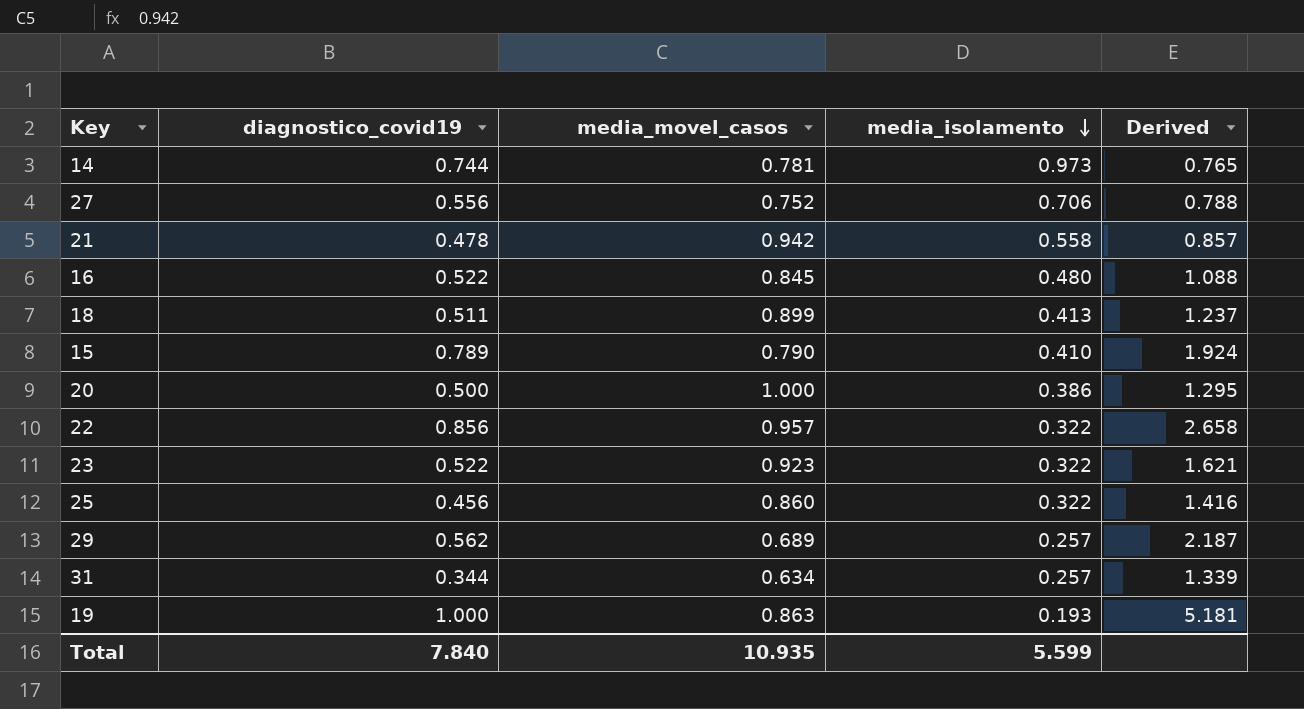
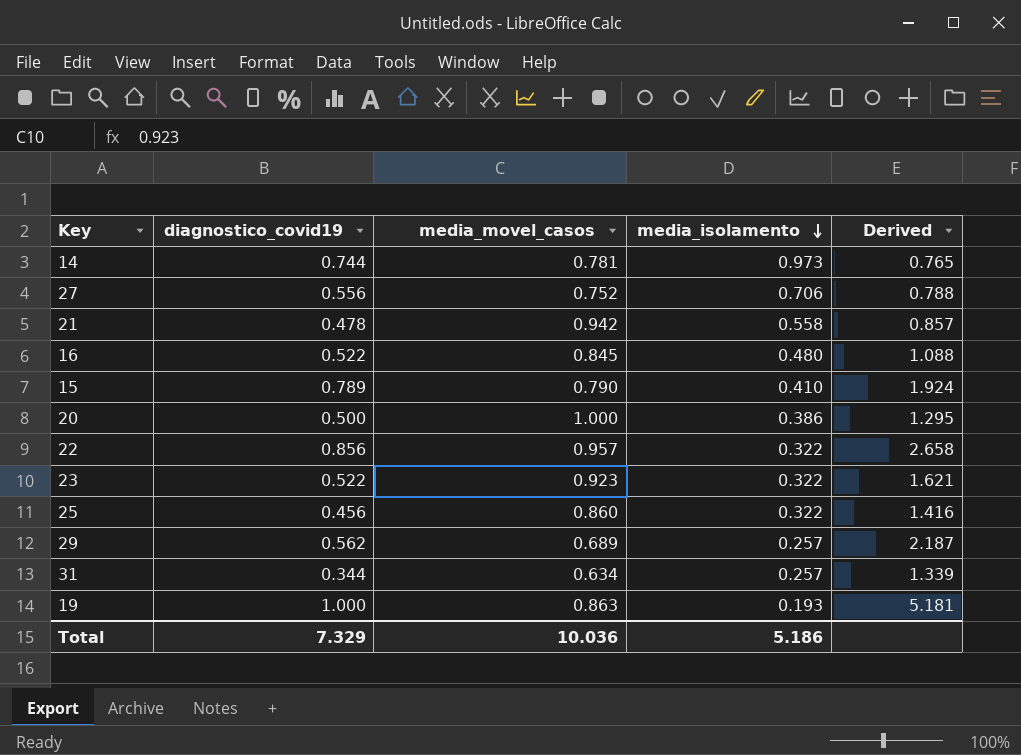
row 18: 0.511 | 0.899 | 0.413 | 1.237 -> none
Total | diagnostico_covid19: 7.840 -> 7.329
Total | media_movel_casos: 10.935 -> 10.036
Total | media_isolamento: 5.599 -> 5.186

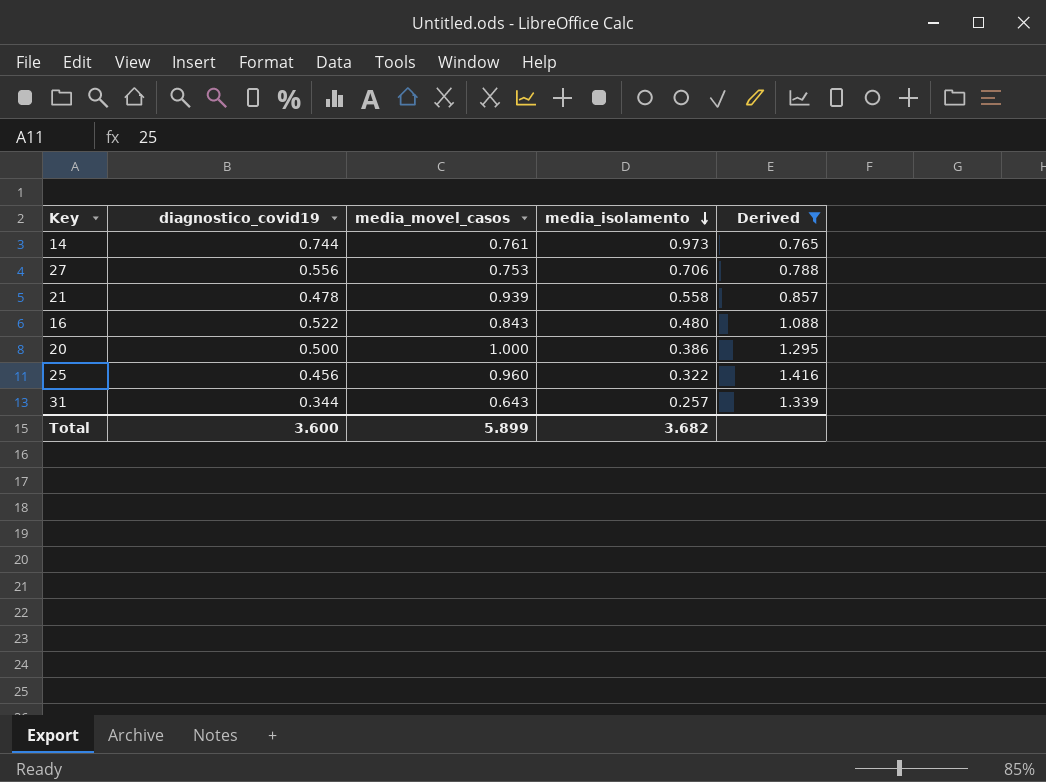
filter: none -> Derived <= 1.416
14 | media_movel_casos: 0.781 -> 0.761
27 | media_movel_casos: 0.752 -> 0.753
21 | media_movel_casos: 0.942 -> 0.939
16 | media_movel_casos: 0.845 -> 0.843
25 | media_movel_casos: 0.860 -> 0.960
31 | media_movel_casos: 0.634 -> 0.643
Total | diagnostico_covid19: 7.329 -> 3.600
Total | media_movel_casos: 10.036 -> 5.899
Total | media_isolamento: 5.186 -> 3.682

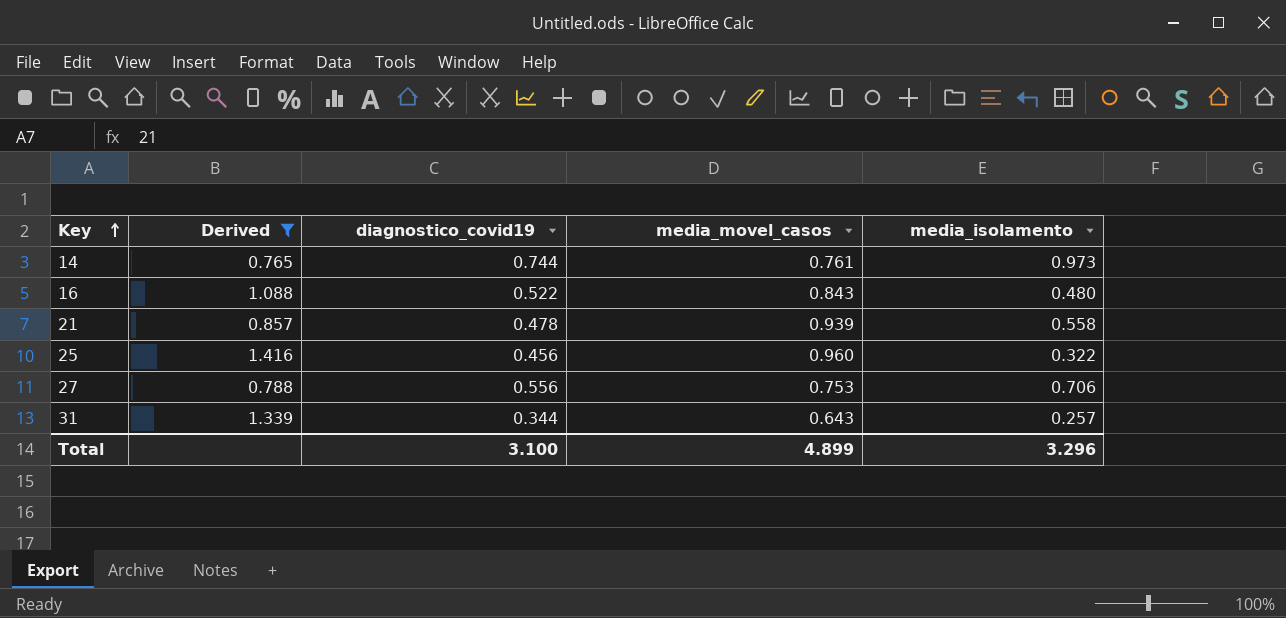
row order: media_isolamento descending -> Key ascending
column Derived | position: 5 -> 2
row 20: 0.500 | 1.000 | 0.386 | 1.295 -> none
Total | diagnostico_covid19: 3.600 -> 3.100
Total | media_movel_casos: 5.899 -> 4.899
Total | media_isolamento: 3.682 -> 3.296

